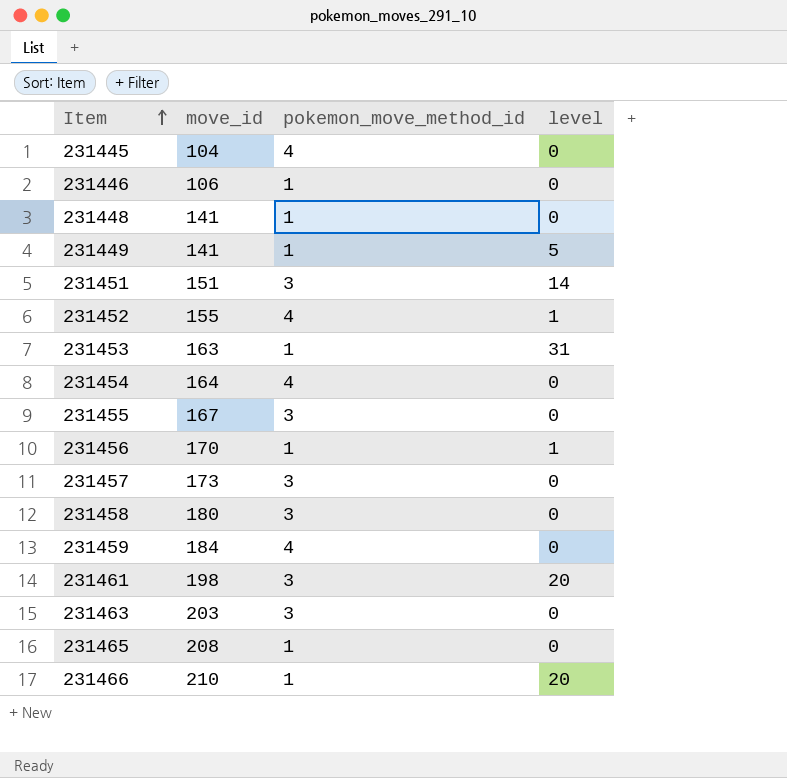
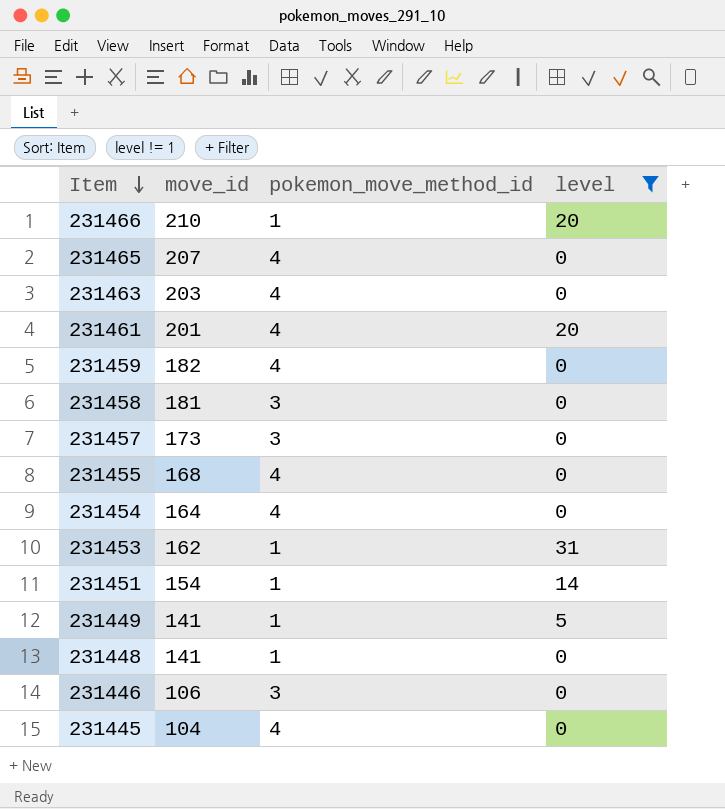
filter: none -> level != 1
row order: Item ascending -> Item descending
231465 | move_id: 208 -> 207
231465 | pokemon_move_method_id: 1 -> 4
231463 | pokemon_move_method_id: 3 -> 4
231461 | move_id: 198 -> 201
231461 | pokemon_move_method_id: 3 -> 4
231459 | move_id: 184 -> 182
231458 | move_id: 180 -> 181
231455 | move_id: 167 -> 168
231455 | pokemon_move_method_id: 3 -> 4
231453 | move_id: 163 -> 162
231451 | move_id: 151 -> 154
231451 | pokemon_move_method_id: 3 -> 1
231446 | pokemon_move_method_id: 1 -> 3

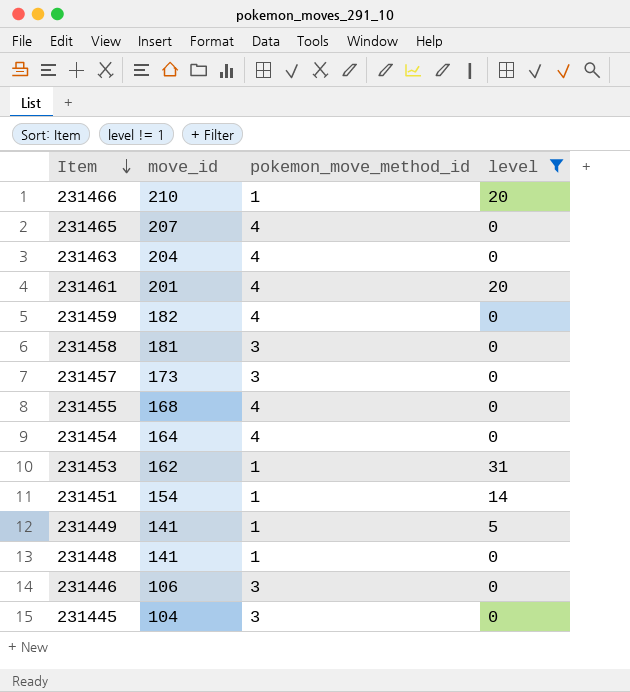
231463 | move_id: 203 -> 204
231445 | pokemon_move_method_id: 4 -> 3

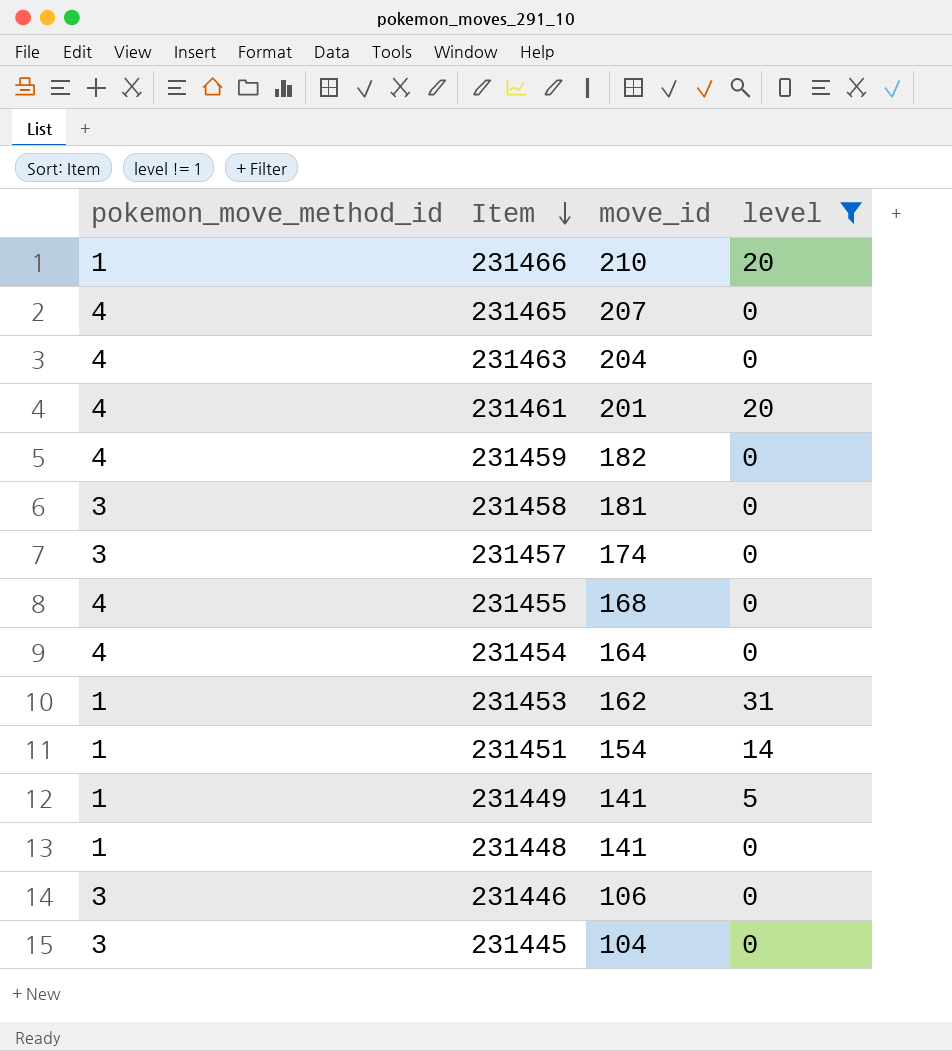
column pokemon_move_method_id | position: 3 -> 1
231457 | move_id: 173 -> 174

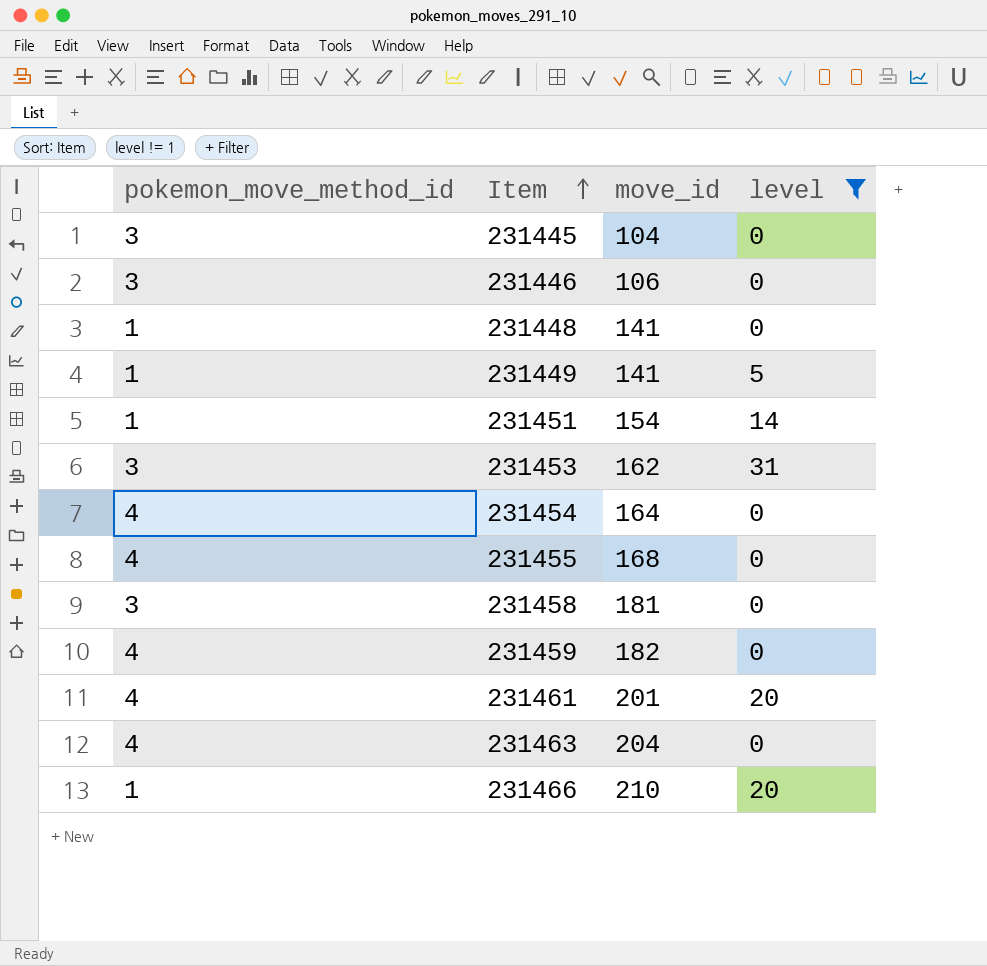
row order: Item descending -> Item ascending
row 231465: 4 | 207 | 0 -> none
row 231457: 3 | 174 | 0 -> none
231453 | pokemon_move_method_id: 1 -> 3

